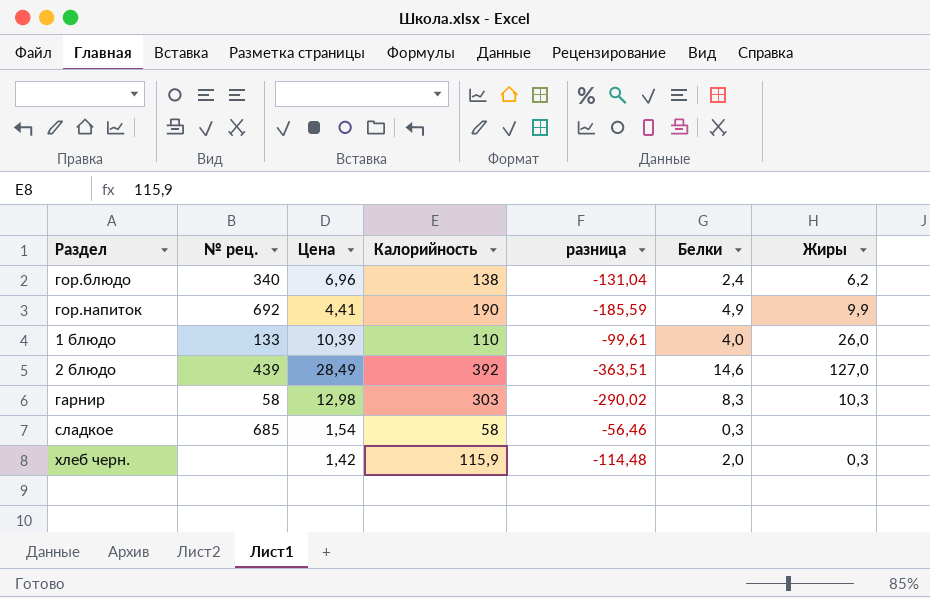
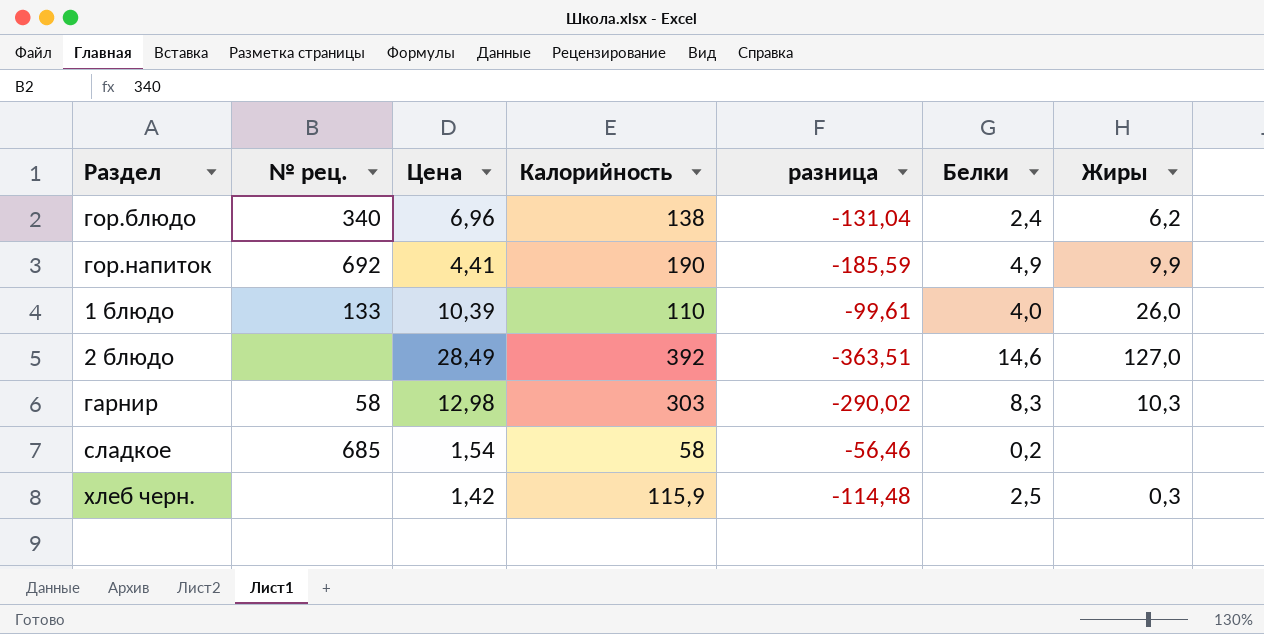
2 блюдо | № рец.: 439 -> none
сладкое | Белки: 0,3 -> 0,2
хлеб черн. | Белки: 2,0 -> 2,5

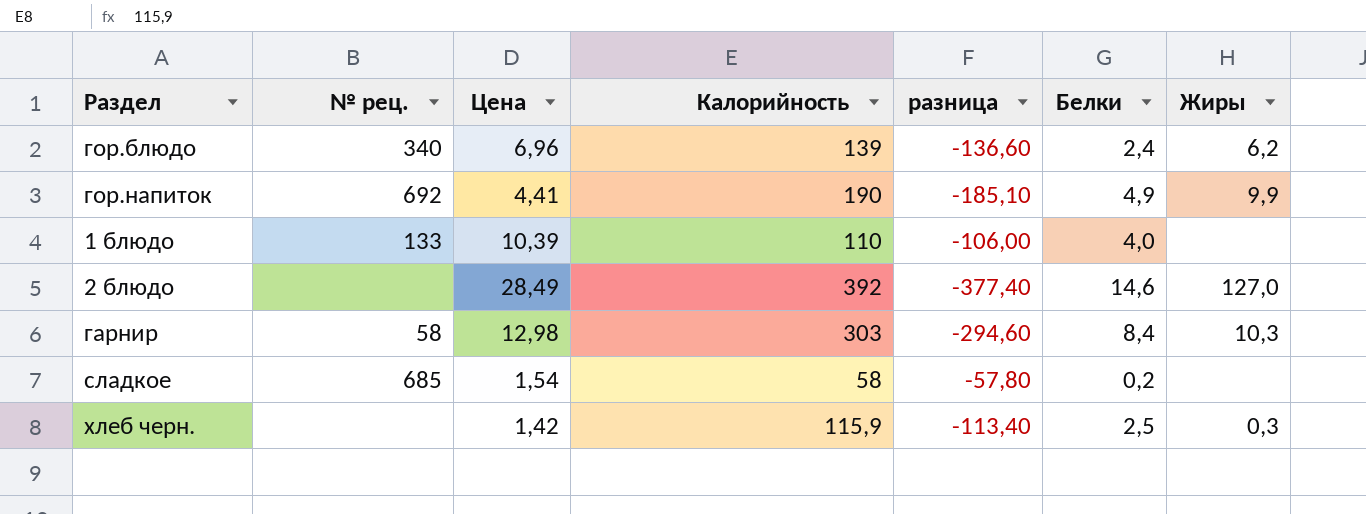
column разница | formula: [Цена] - [Калорийность] -> [Белки] - [Калорийность]
гор.блюдо | Калорийность: 138 -> 139
1 блюдо | Жиры: 26,0 -> none
гарнир | Белки: 8,3 -> 8,4

